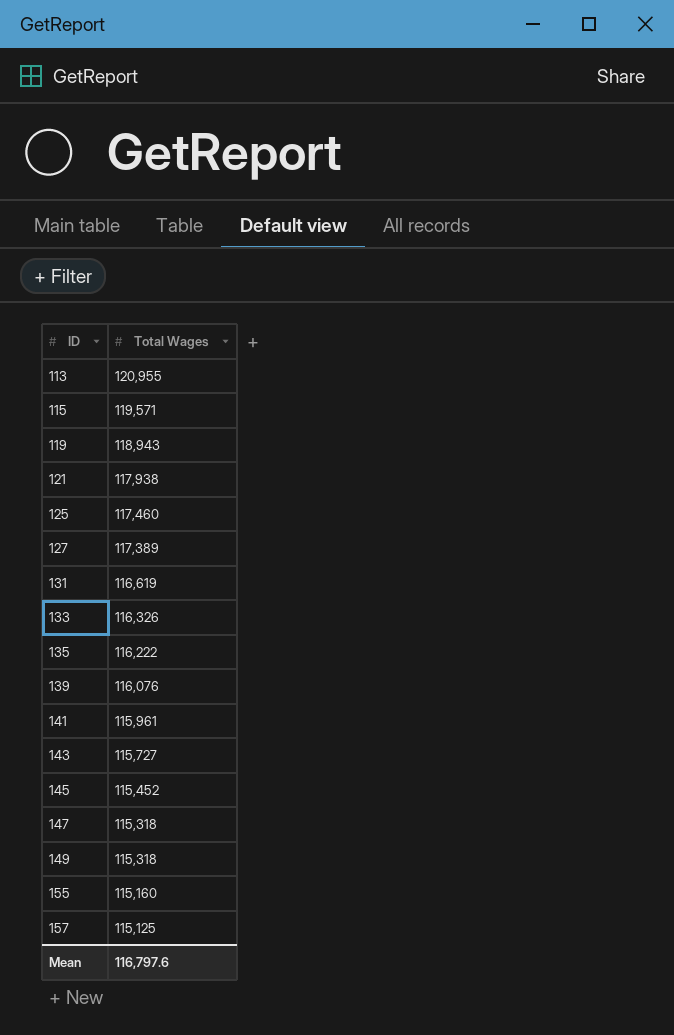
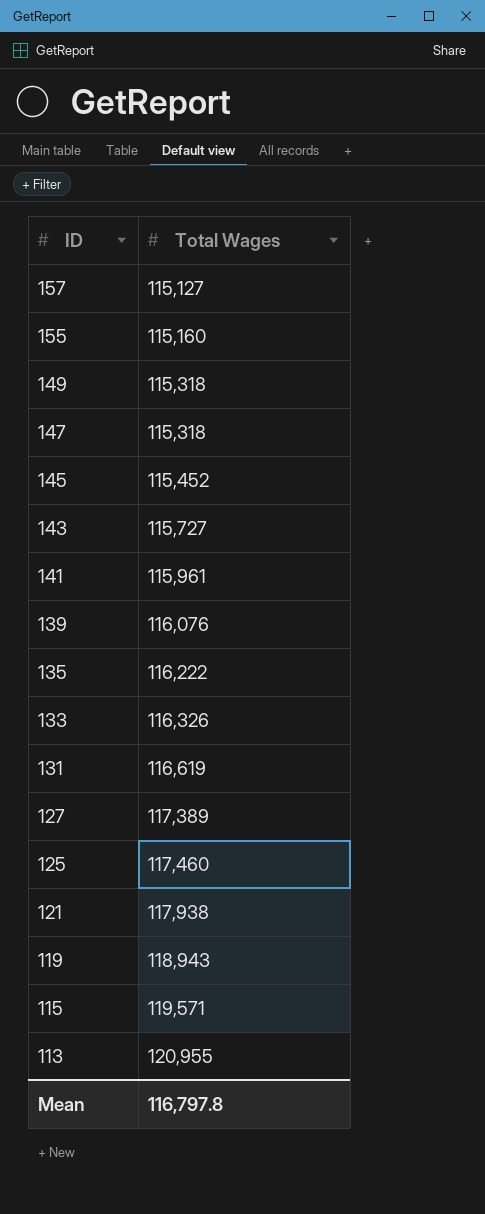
row order: ID ascending -> ID descending
157 | Total Wages: 115,125 -> 115,127
Mean | Total Wages: 116,797.6 -> 116,797.8

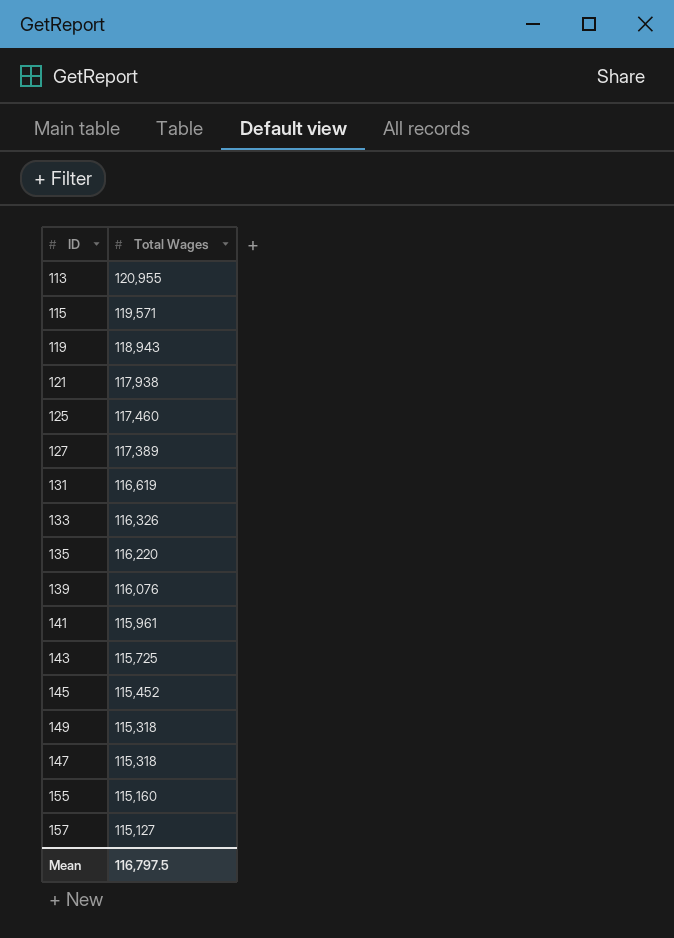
row order: ID descending -> Total Wages descending
135 | Total Wages: 116,222 -> 116,220
143 | Total Wages: 115,727 -> 115,725
Mean | Total Wages: 116,797.8 -> 116,797.5

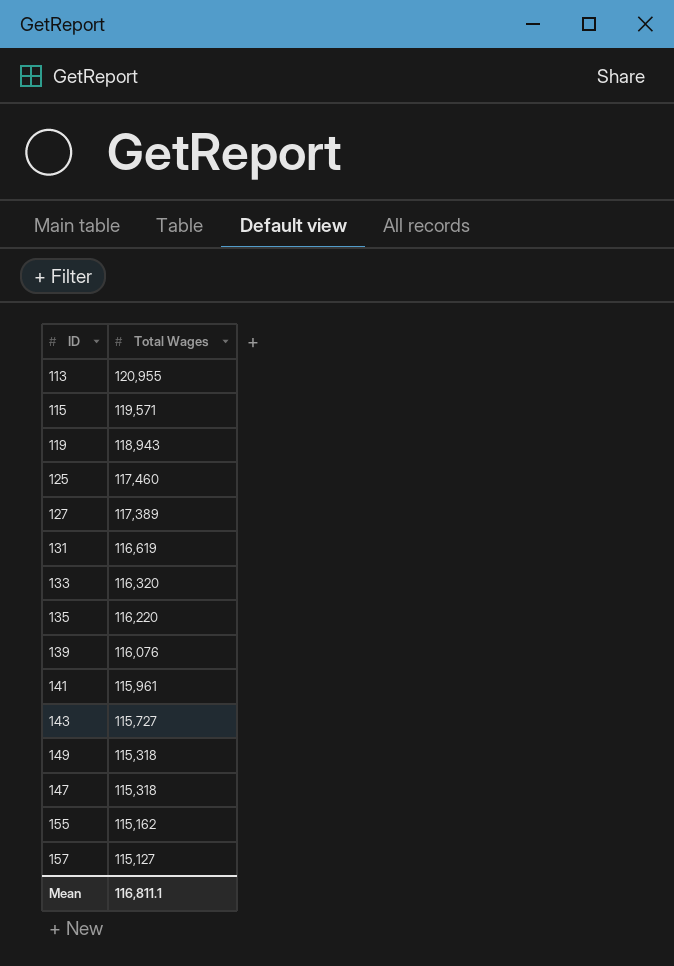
row 121: 117,938 -> none
row 145: 115,452 -> none
133 | Total Wages: 116,326 -> 116,320
143 | Total Wages: 115,725 -> 115,727
155 | Total Wages: 115,160 -> 115,162
Mean | Total Wages: 116,797.5 -> 116,811.1

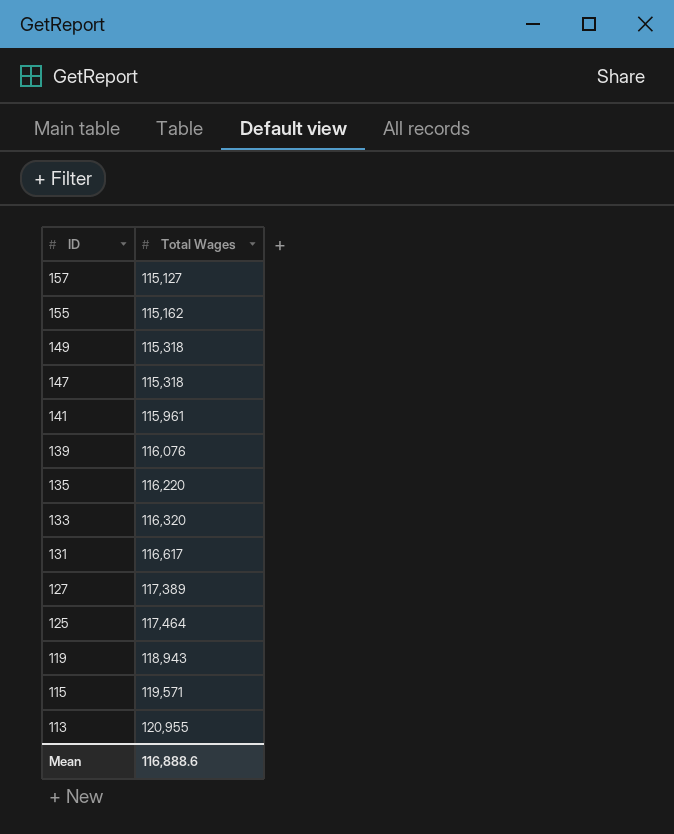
row order: Total Wages descending -> ID descending
row 143: 115,727 -> none
131 | Total Wages: 116,619 -> 116,617
125 | Total Wages: 117,460 -> 117,464
Mean | Total Wages: 116,811.1 -> 116,888.6

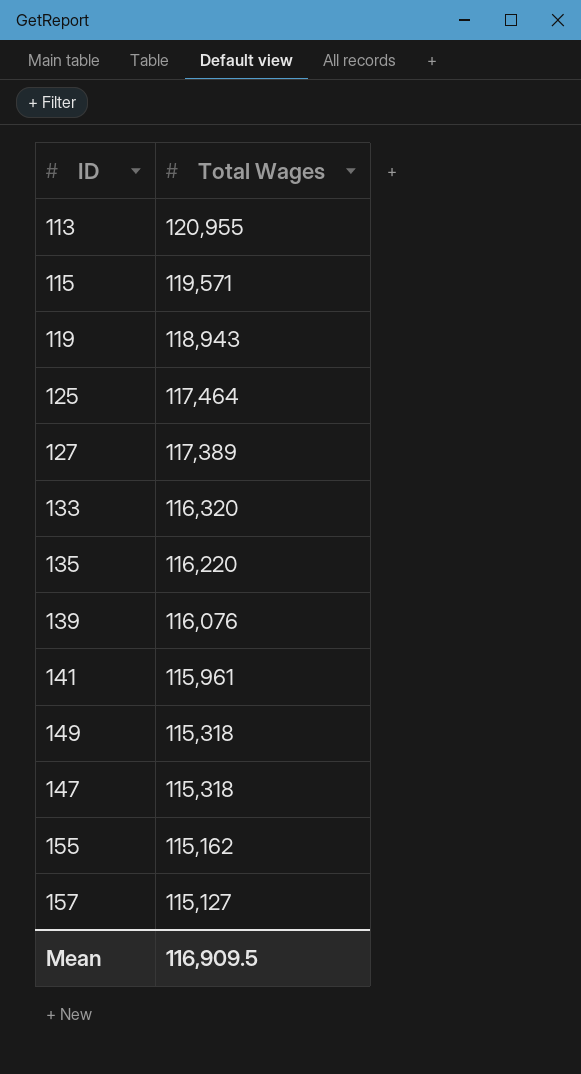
row order: ID descending -> Total Wages descending
row 131: 116,617 -> none
Mean | Total Wages: 116,888.6 -> 116,909.5

